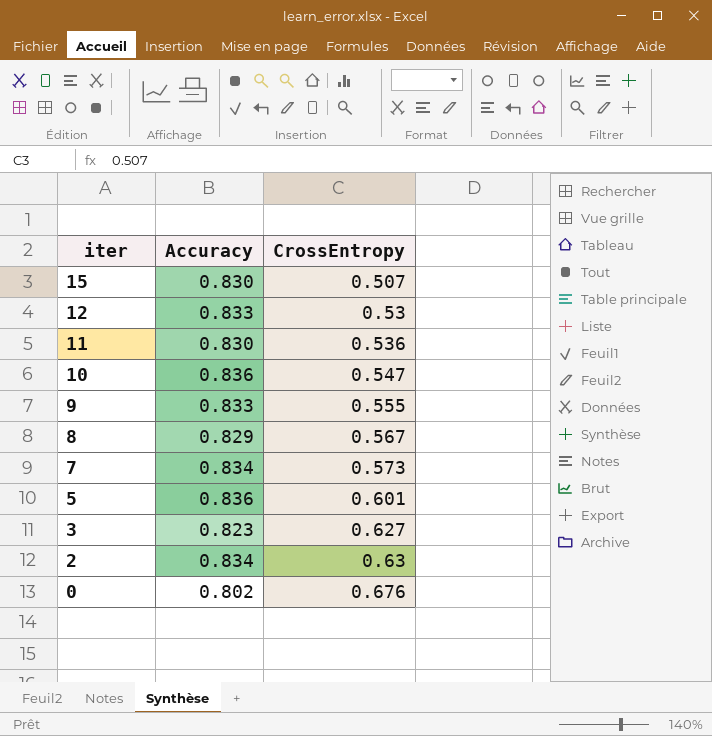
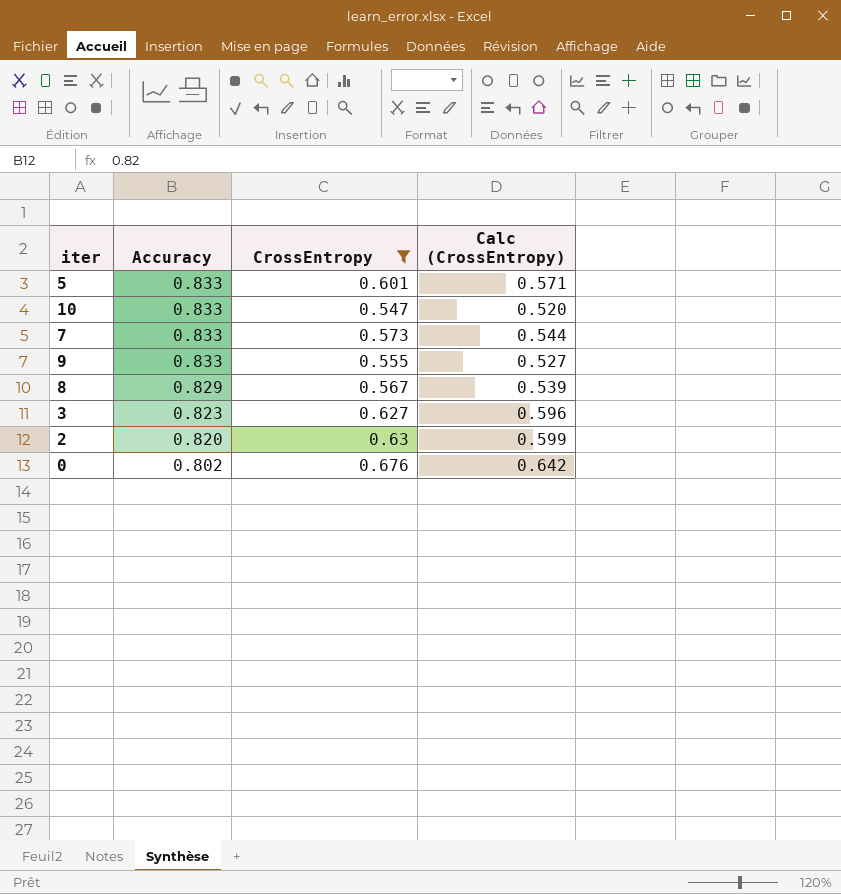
filter: none -> CrossEntropy >= 0.547
row order: iter descending -> Accuracy descending
column Calc (CrossEntropy) | formula: none -> [CrossEntropy] * 0.95
5 | Accuracy: 0.836 -> 0.833
10 | Accuracy: 0.836 -> 0.833
7 | Accuracy: 0.834 -> 0.833
2 | Accuracy: 0.834 -> 0.820

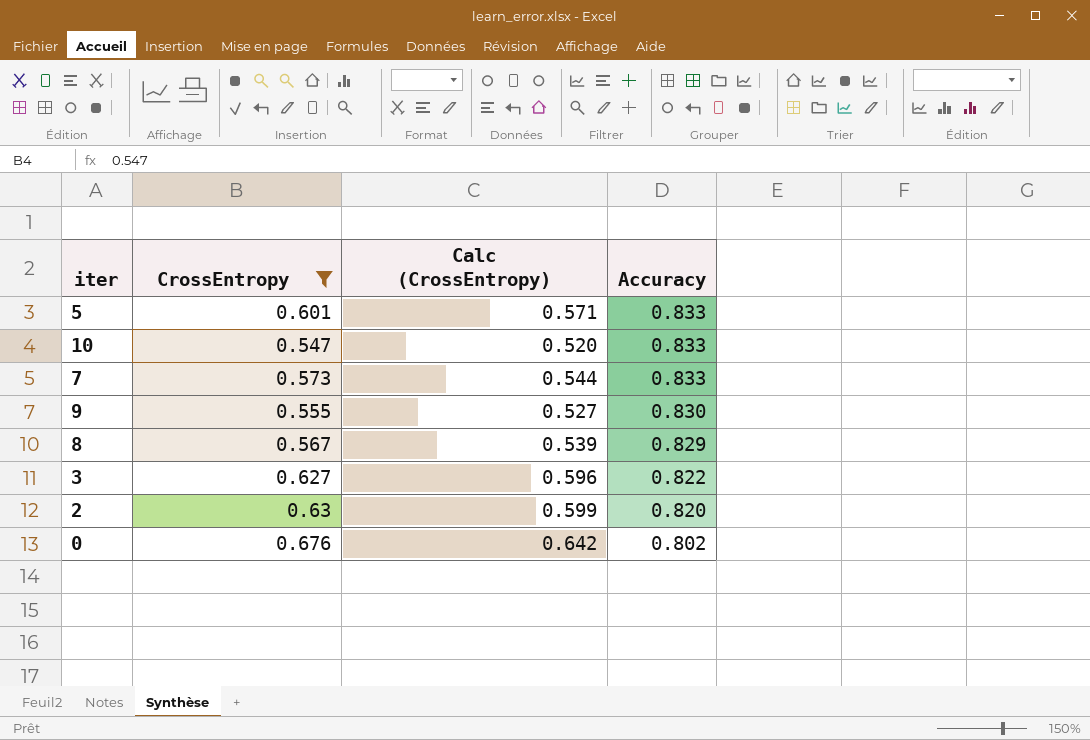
column Accuracy | position: 2 -> 4
9 | Accuracy: 0.833 -> 0.830
3 | Accuracy: 0.823 -> 0.822

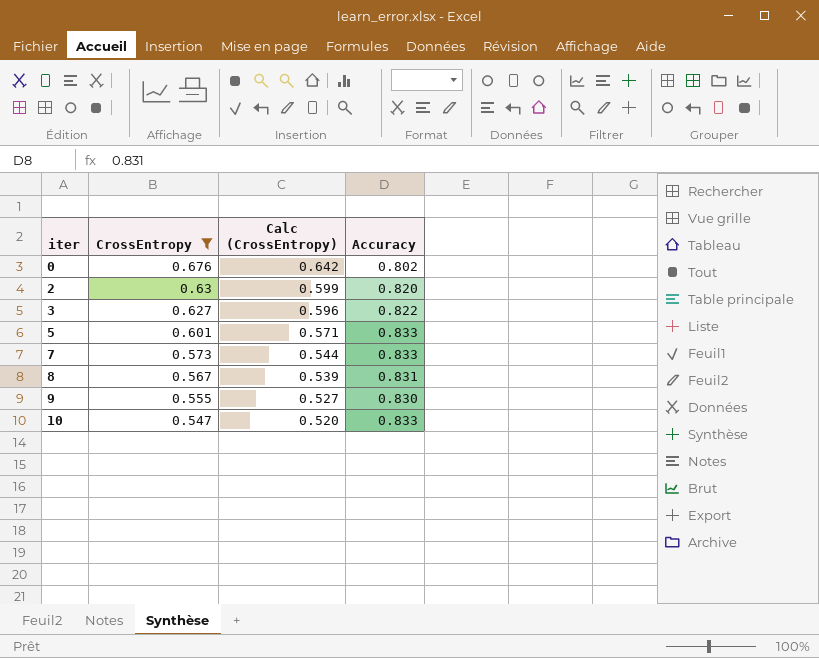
row order: Accuracy descending -> iter ascending
8 | Accuracy: 0.829 -> 0.831

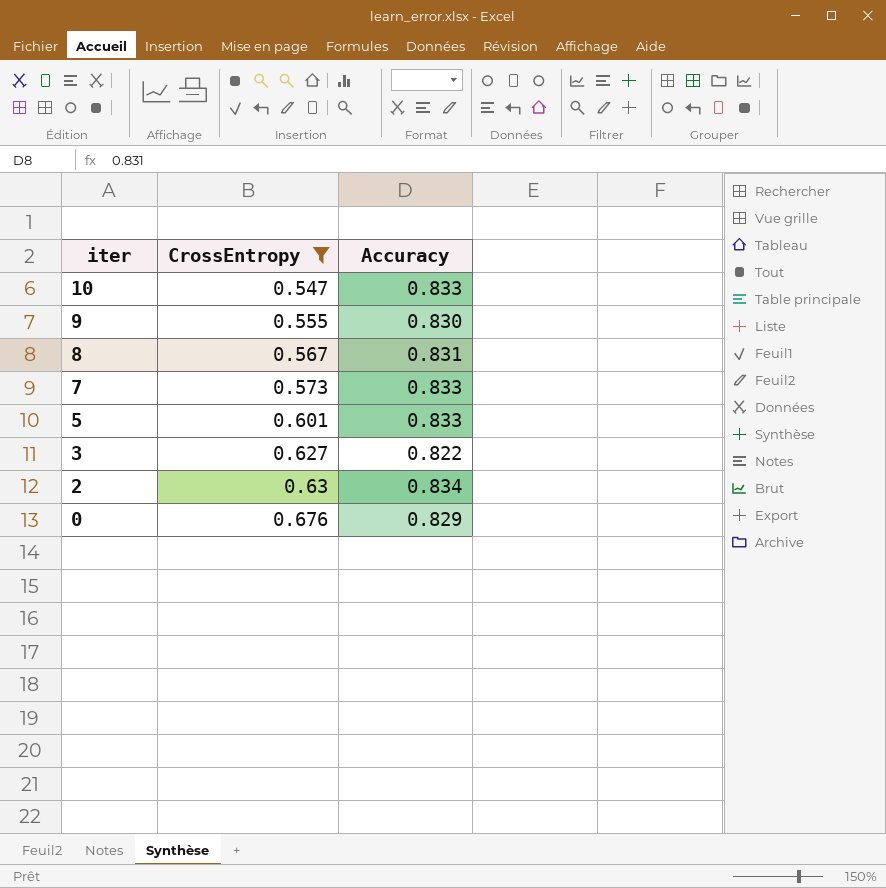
row order: iter ascending -> iter descending
column Calc (CrossEntropy) | formula: [CrossEntropy] * 0.95 -> none
2 | Accuracy: 0.820 -> 0.834
0 | Accuracy: 0.802 -> 0.829

